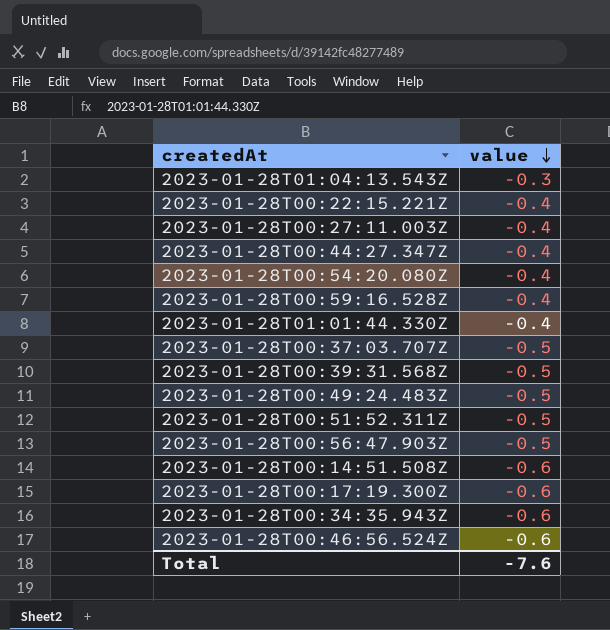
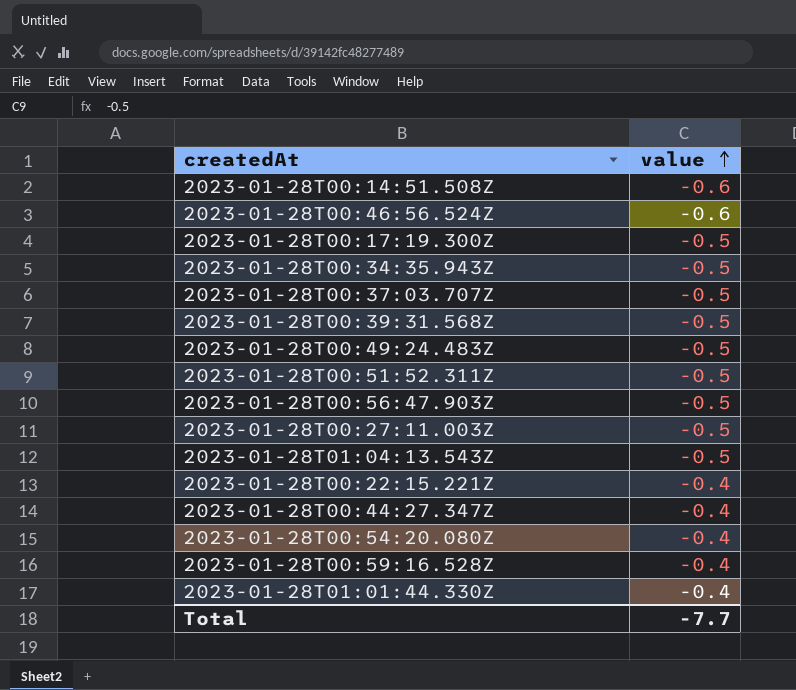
row order: value descending -> value ascending
2023-01-28T00:17:19.300Z | value: -0.6 -> -0.5
2023-01-28T00:34:35.943Z | value: -0.6 -> -0.5
2023-01-28T00:27:11.003Z | value: -0.4 -> -0.5
2023-01-28T01:04:13.543Z | value: -0.3 -> -0.5
Total | value: -7.6 -> -7.7

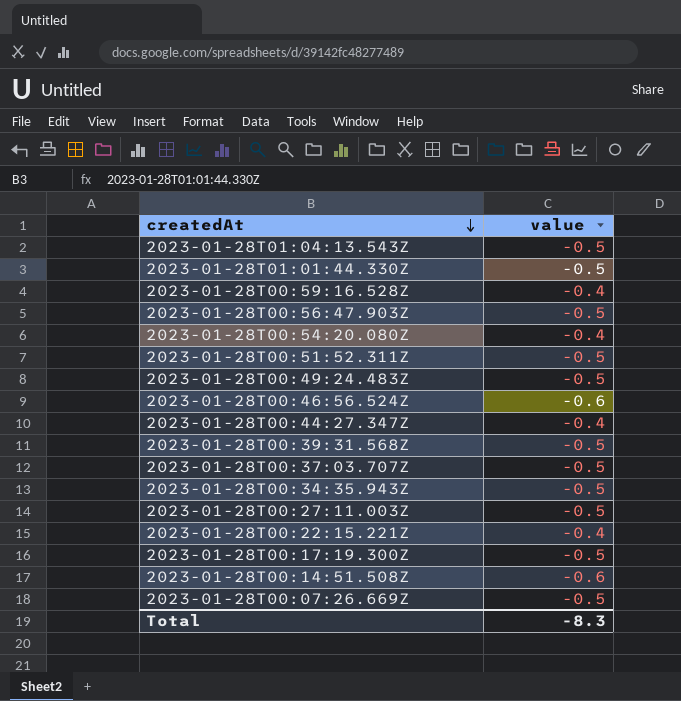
row order: value ascending -> createdAt descending
2023-01-28T01:01:44.330Z | value: -0.4 -> -0.5
row 2023-01-28T00:07:26.669Z: none -> -0.5
Total | value: -7.7 -> -8.3

